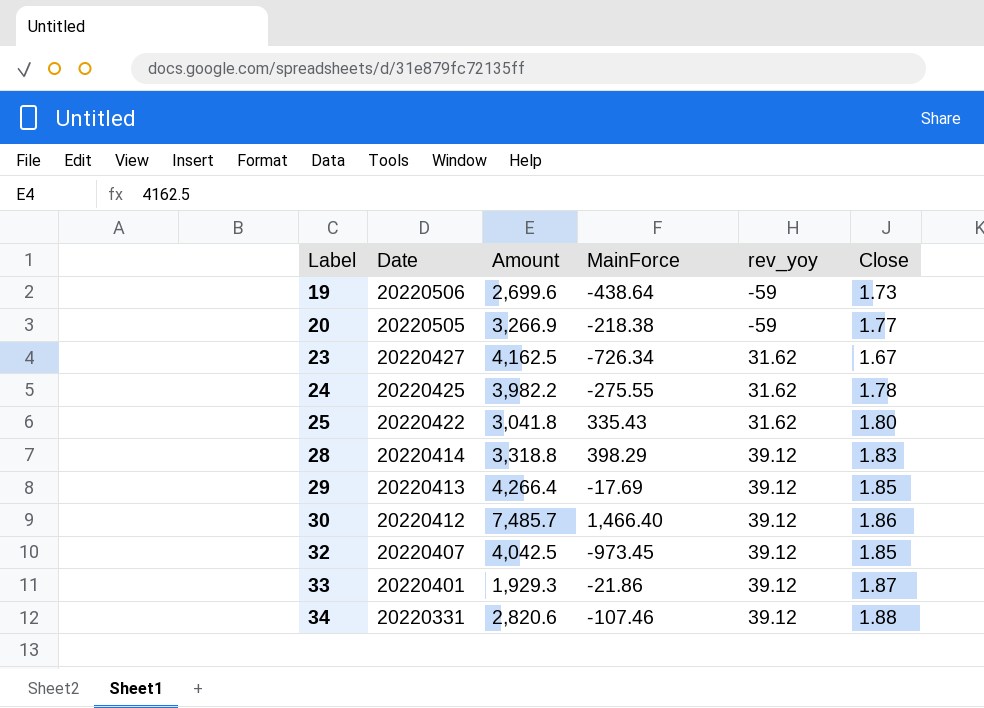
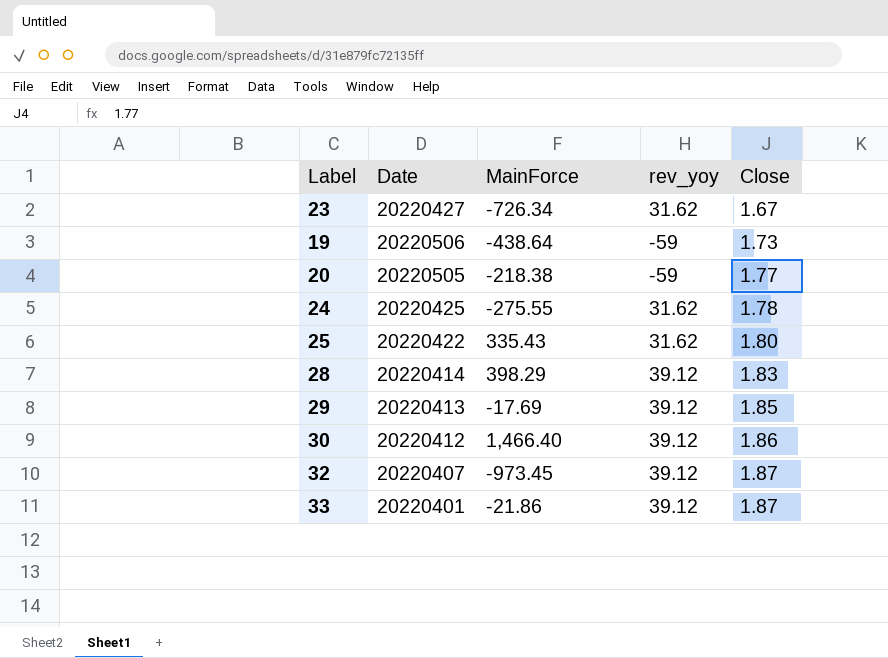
row order: Label ascending -> Close ascending
column Amount | position: 3 -> none
row 34: 20220331 | 2,820.6 | -107.46 | 39.12 | 1.88 -> none
32 | Close: 1.85 -> 1.87

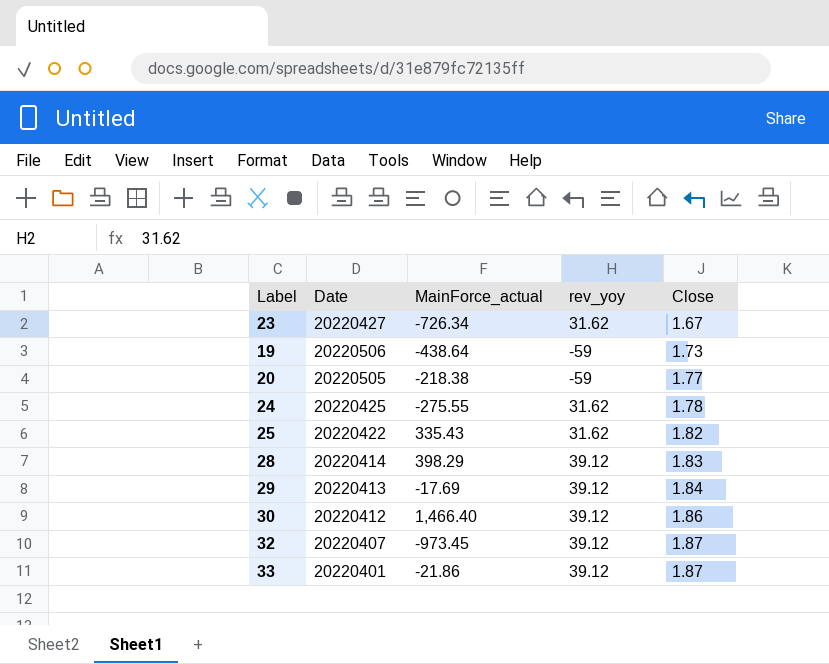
column name: MainForce -> MainForce_actual
25 | Close: 1.80 -> 1.82
29 | Close: 1.85 -> 1.84

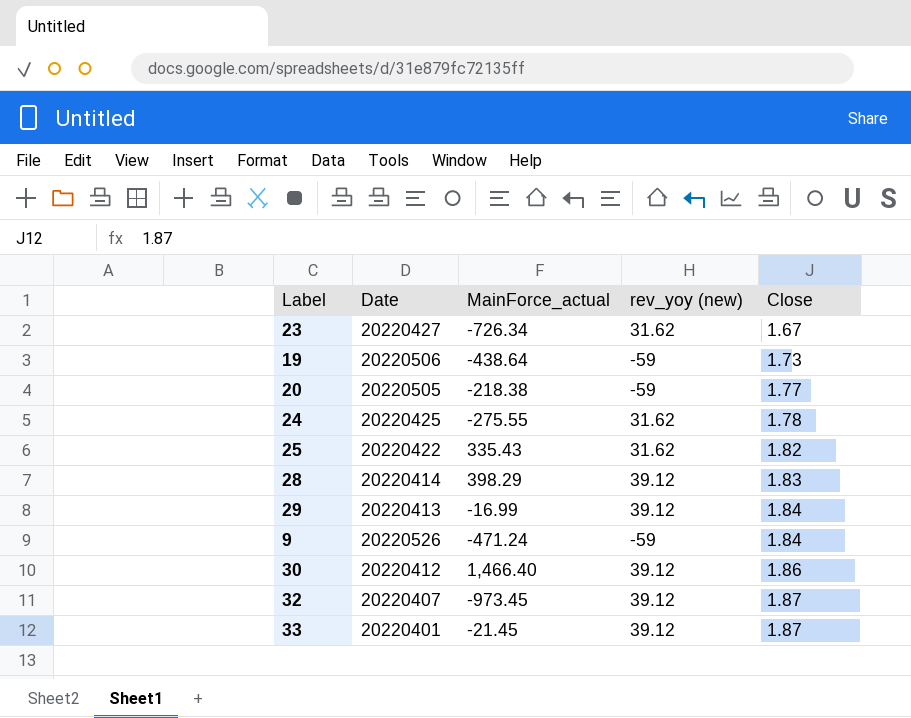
column name: rev_yoy -> rev_yoy (new)
29 | MainForce_actual: -17.69 -> -16.99
row 9: none -> 20220526 | -471.24 | -59 | 1.84
33 | MainForce_actual: -21.86 -> -21.45

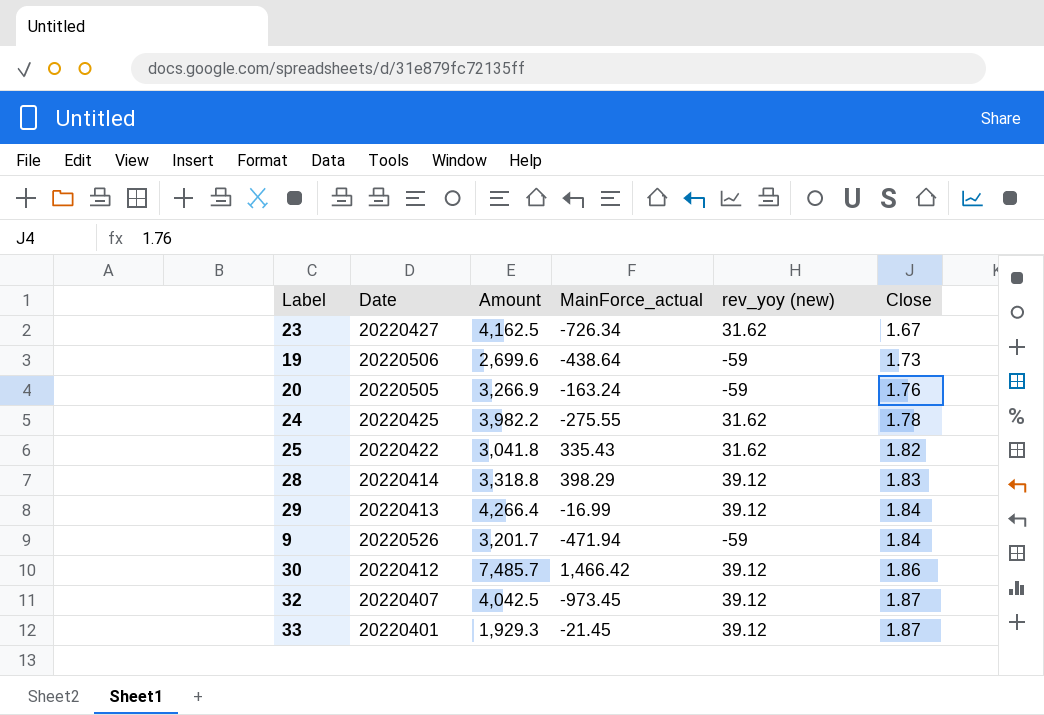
column Amount | position: none -> 3
20 | MainForce_actual: -218.38 -> -163.24
20 | Close: 1.77 -> 1.76
9 | MainForce_actual: -471.24 -> -471.94
30 | MainForce_actual: 1,466.40 -> 1,466.42

